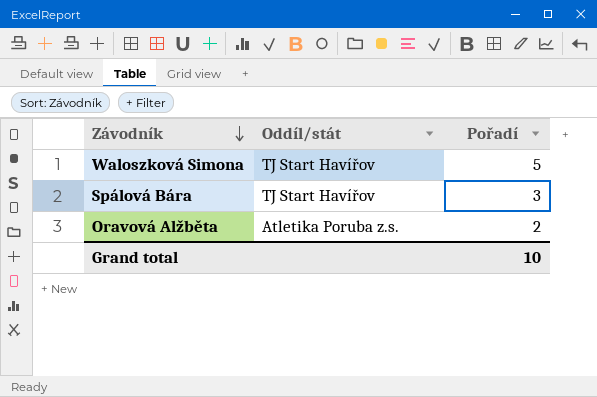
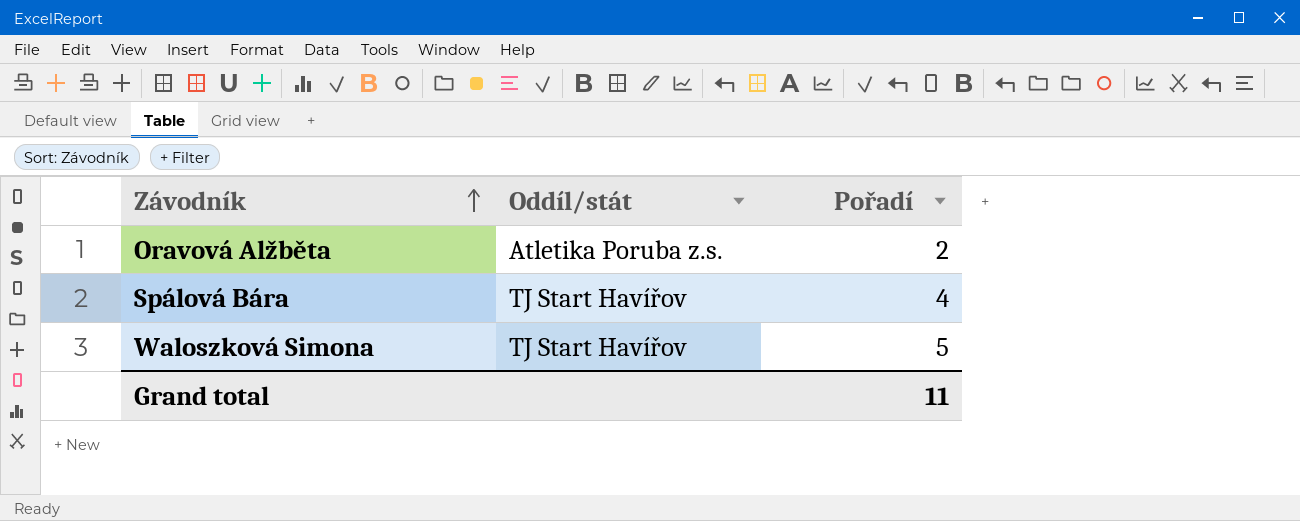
row order: Závodník descending -> Závodník ascending
Spálová Bára | Pořadí: 3 -> 4
Grand total | Pořadí: 10 -> 11

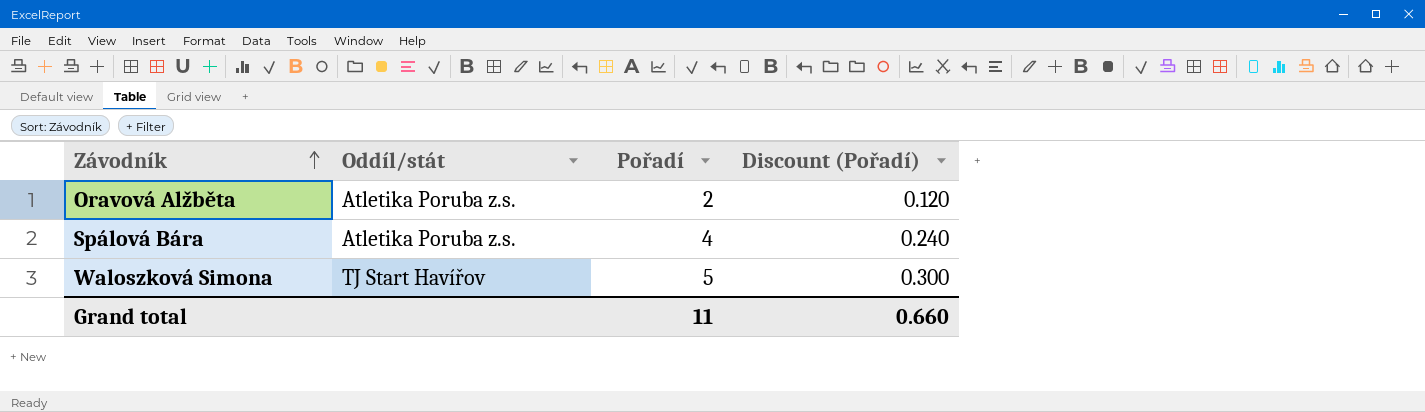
column Discount (Pořadí) | formula: none -> [Pořadí] * 0.06
Spálová Bára | Oddíl/stát: TJ Start Havířov -> Atletika Poruba z.s.

